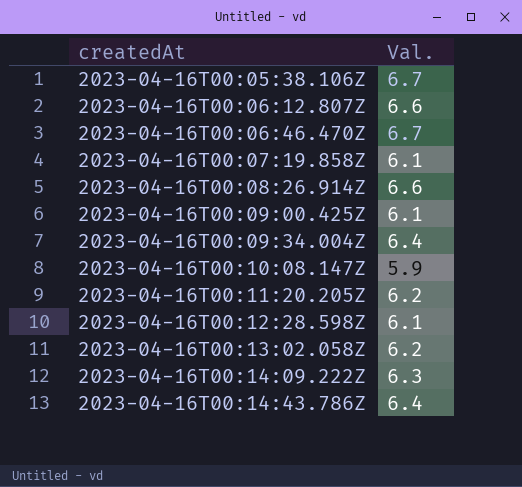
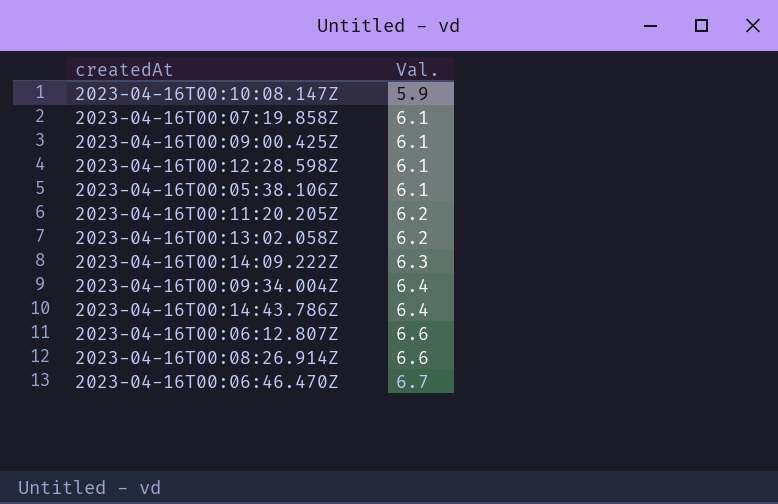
row order: createdAt ascending -> Val. ascending
2023-04-16T00:05:38.106Z | Val.: 6.7 -> 6.1

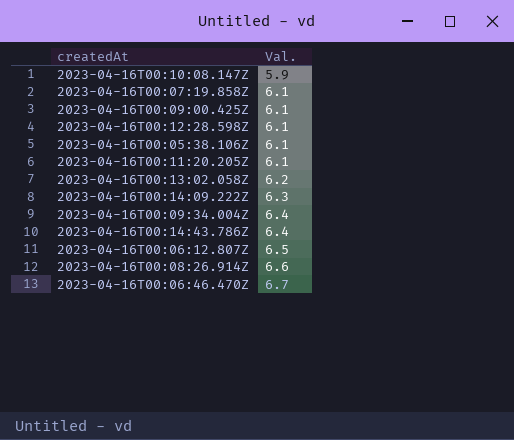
2023-04-16T00:11:20.205Z | Val.: 6.2 -> 6.1
2023-04-16T00:06:12.807Z | Val.: 6.6 -> 6.5

